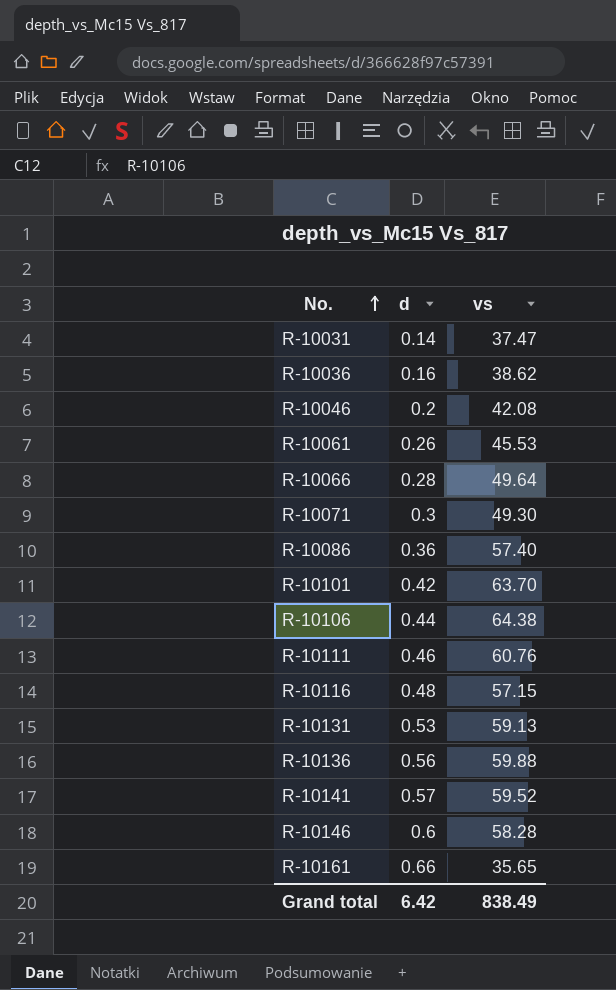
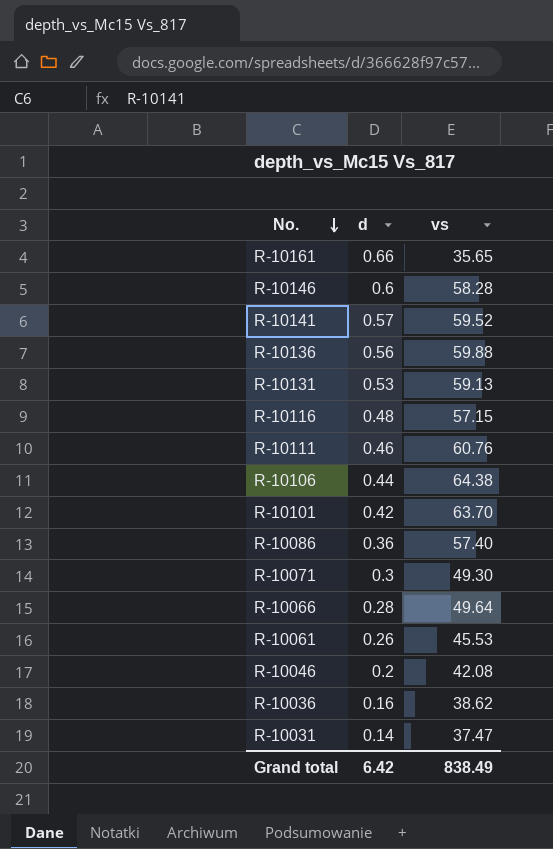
row order: No. ascending -> No. descending

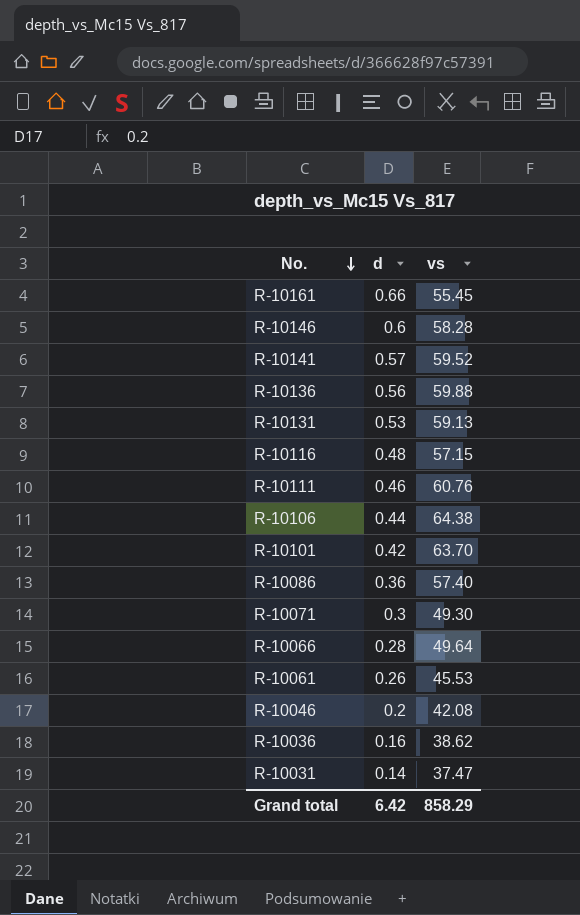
R-10161 | vs: 35.65 -> 55.45
Grand total | vs: 838.49 -> 858.29

